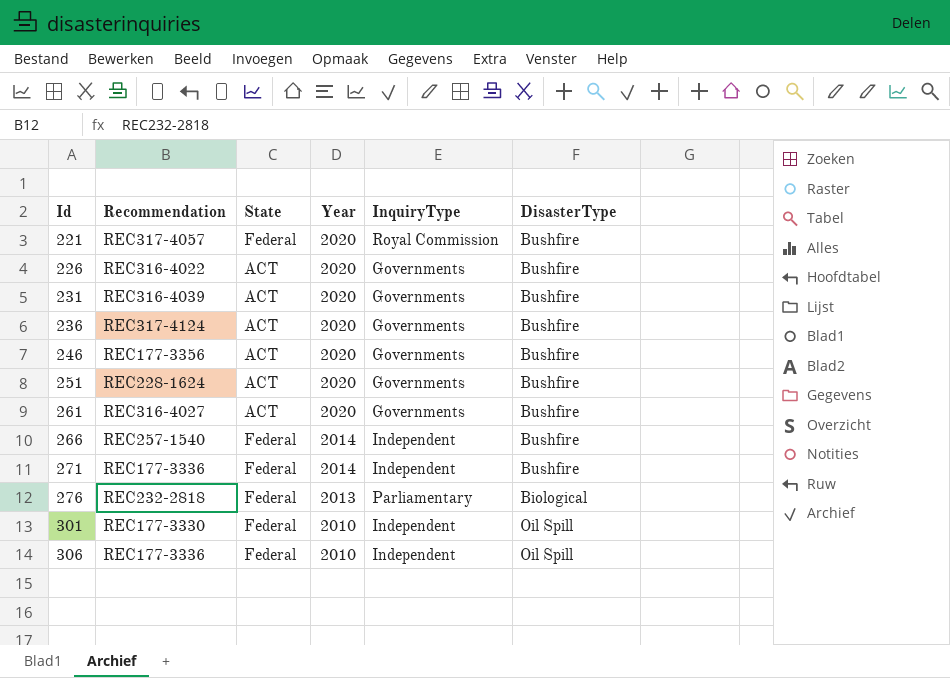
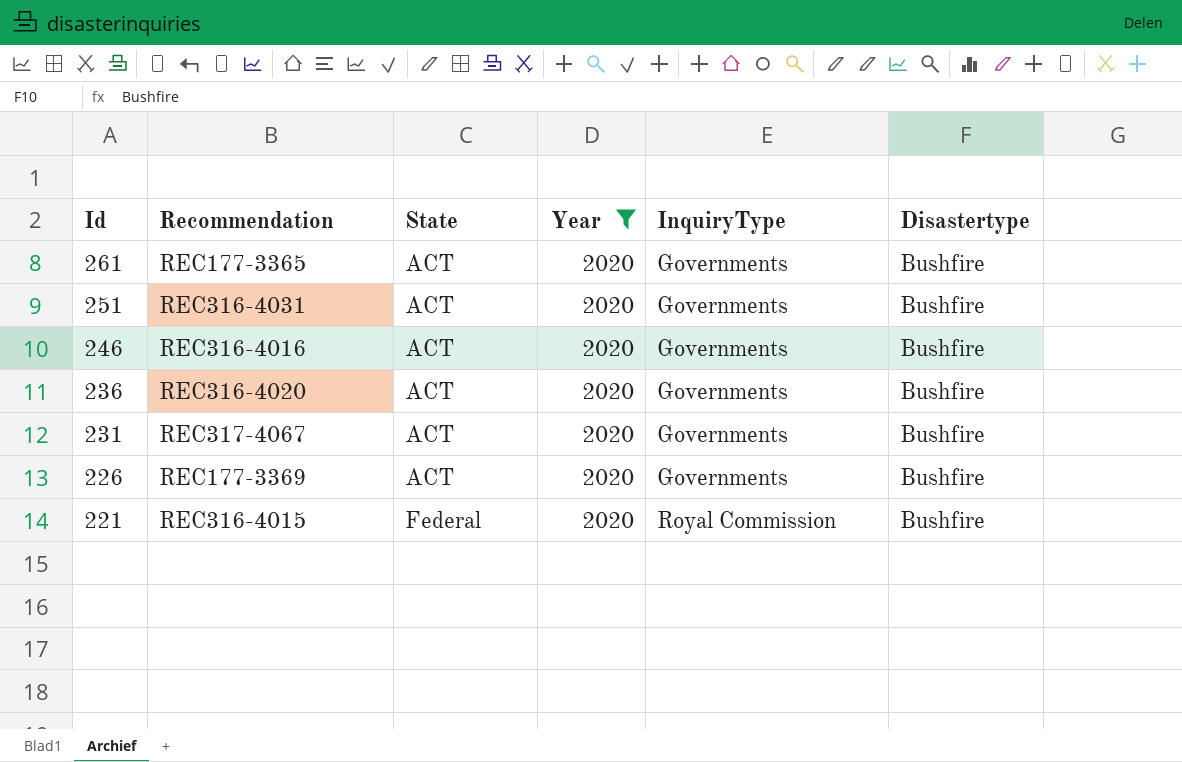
filter: none -> Year = 2020
row order: Id ascending -> Id descending
column name: DisasterType -> Disastertype
261 | Recommendation: REC316-4027 -> REC177-3365
251 | Recommendation: REC228-1624 -> REC316-4031
246 | Recommendation: REC177-3356 -> REC316-4016
236 | Recommendation: REC317-4124 -> REC316-4020
231 | Recommendation: REC316-4039 -> REC317-4067
226 | Recommendation: REC316-4022 -> REC177-3369
221 | Recommendation: REC317-4057 -> REC316-4015

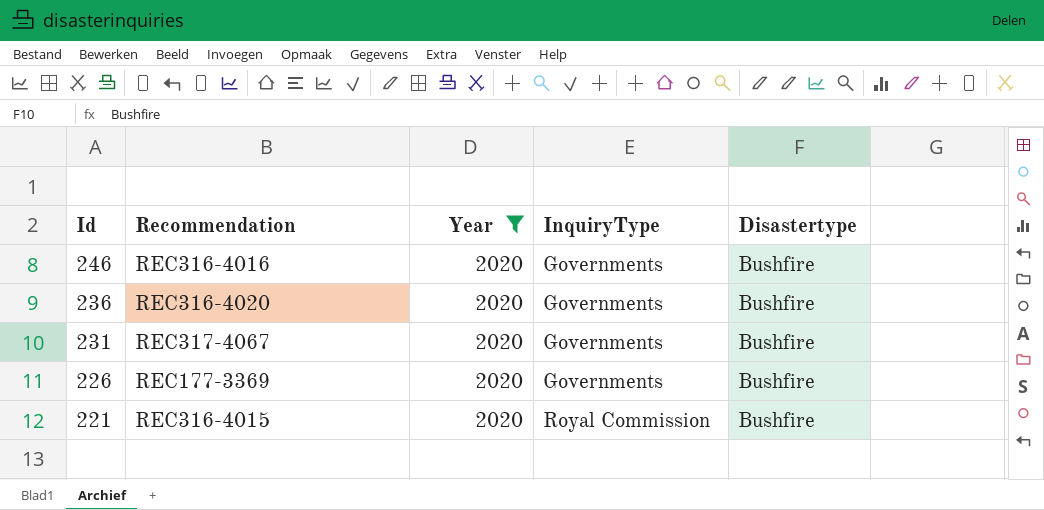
column State | position: 3 -> none
row 261: REC177-3365 | ACT | 2020 | Governments | Bushfire -> none
row 251: REC316-4031 | ACT | 2020 | Governments | Bushfire -> none

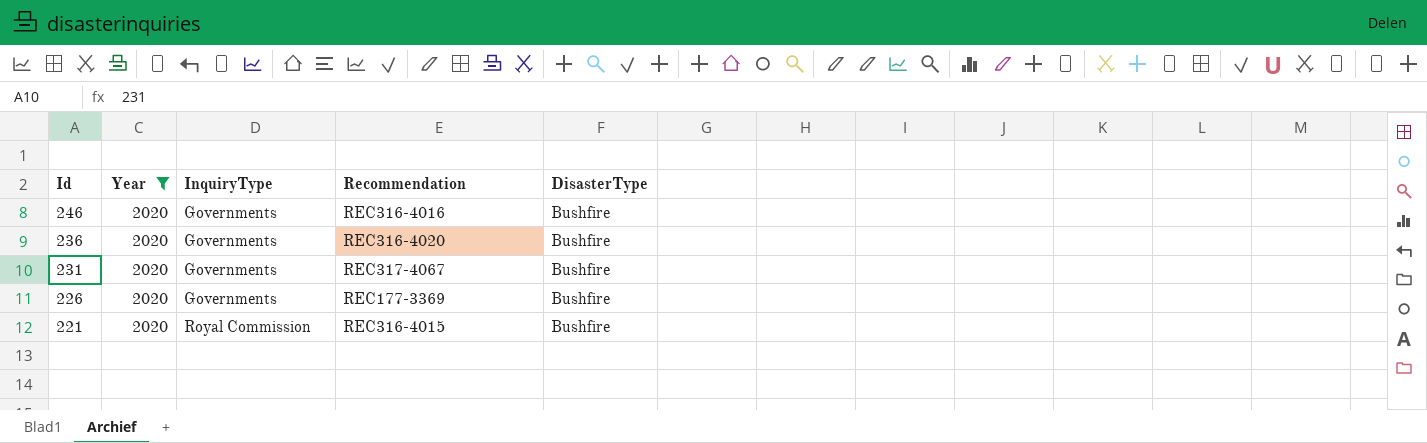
column Recommendation | position: 2 -> 4
column name: Disastertype -> DisasterType

